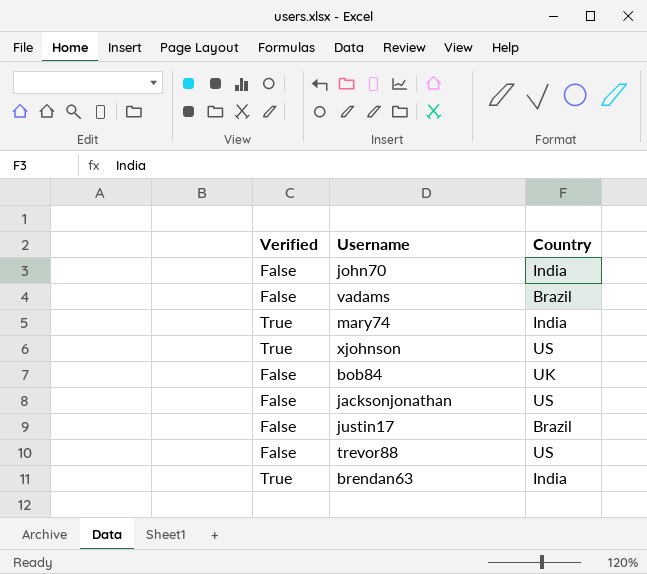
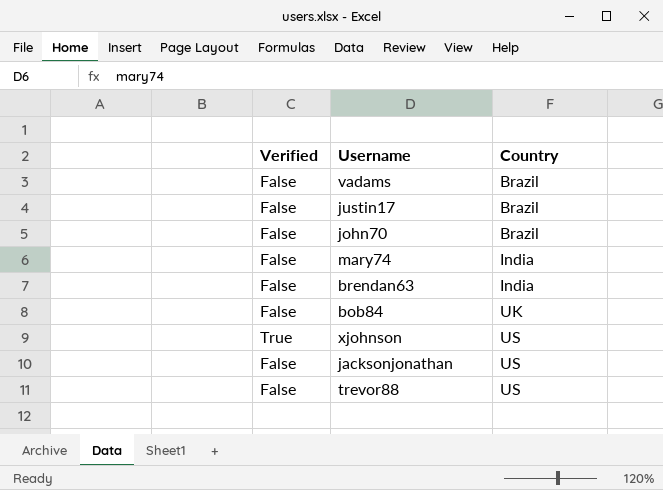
row order: none -> Country ascending
john70 | Country: India -> Brazil
mary74 | Verified: True -> False
brendan63 | Verified: True -> False

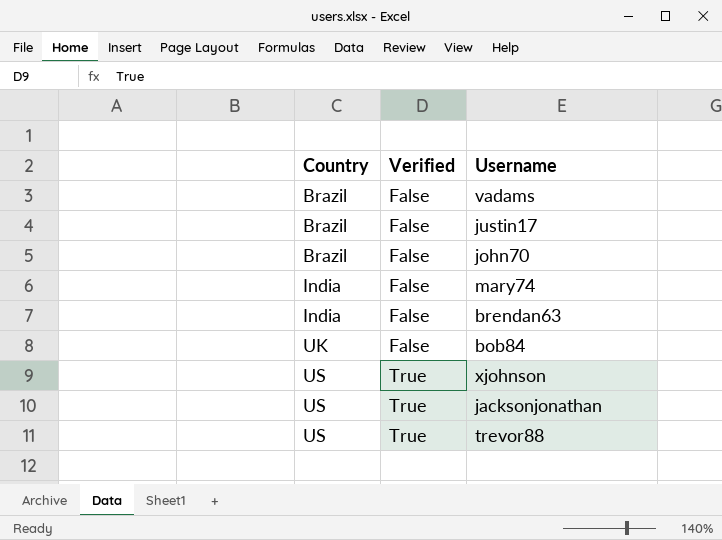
column Country | position: 3 -> 1
jacksonjonathan | Verified: False -> True
trevor88 | Verified: False -> True

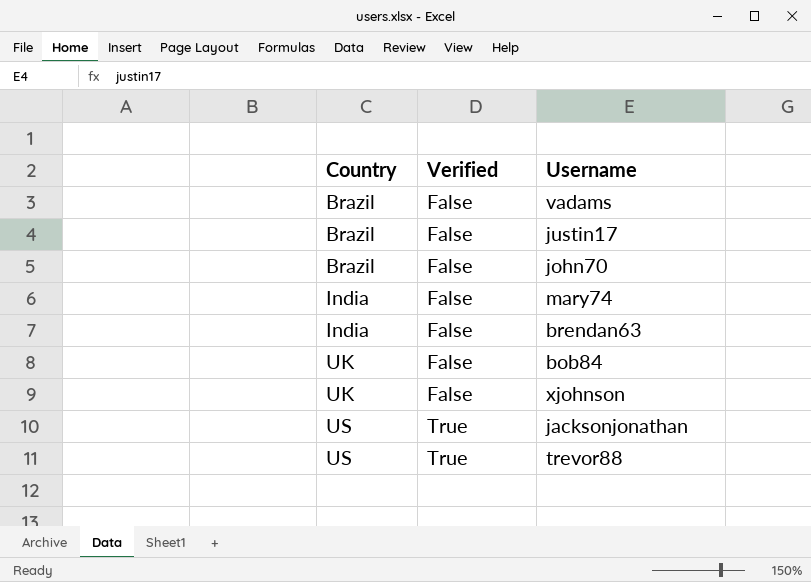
xjohnson | Country: US -> UK
xjohnson | Verified: True -> False

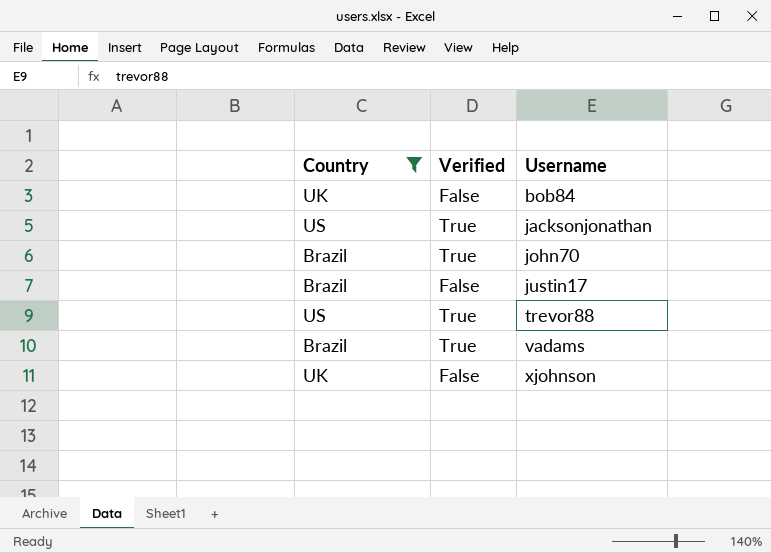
filter: none -> Country != India
row order: Country ascending -> Username ascending
john70 | Verified: False -> True
vadams | Verified: False -> True

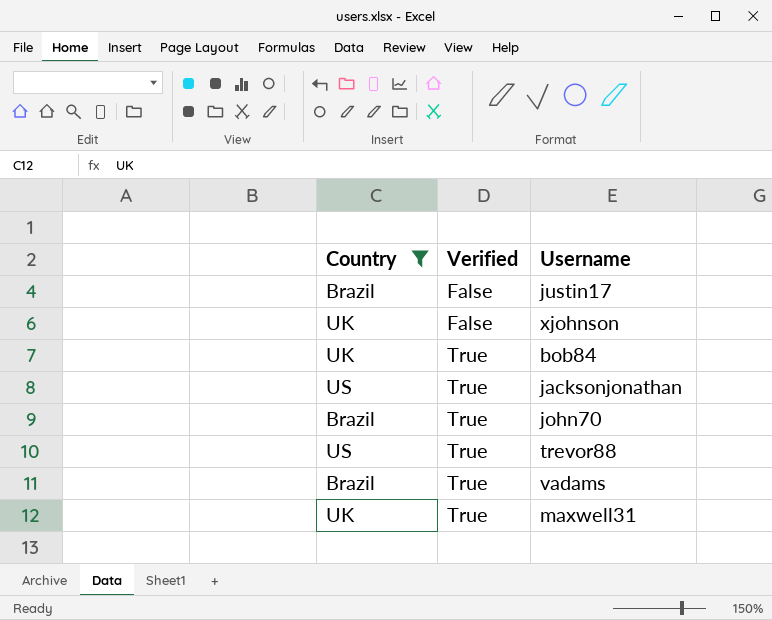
row order: Username ascending -> Verified ascending
bob84 | Verified: False -> True
row maxwell31: none -> UK | True

